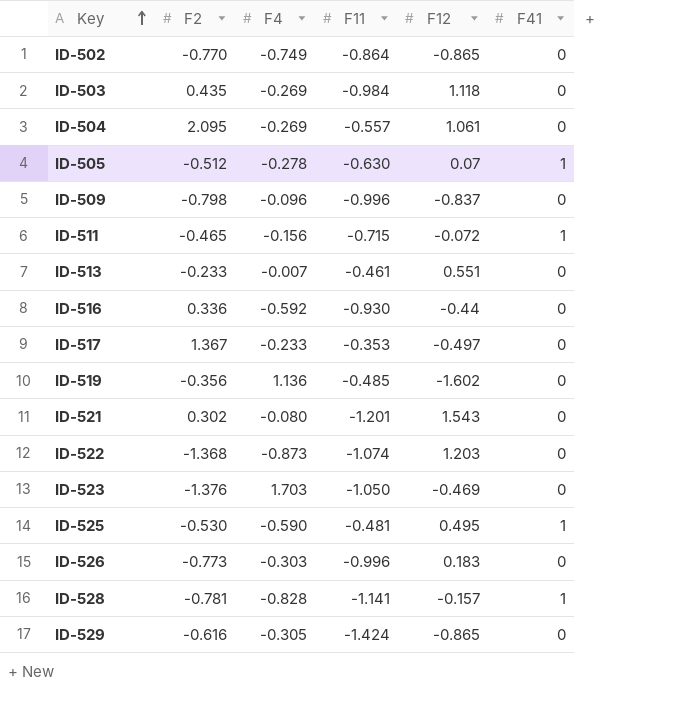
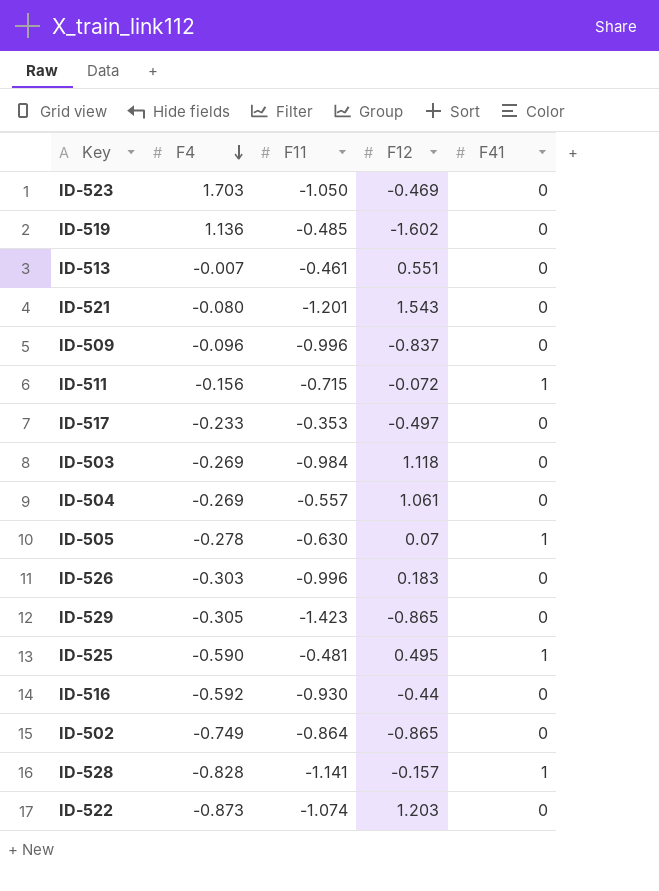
row order: Key ascending -> F4 descending
column F2 | position: 2 -> none
ID-529 | F11: -1.424 -> -1.423

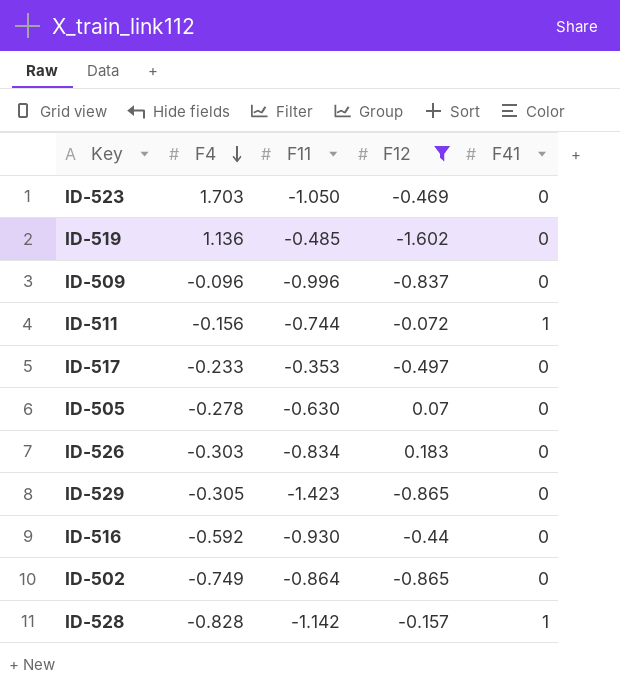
filter: none -> F12 <= 0.183
ID-511 | F11: -0.715 -> -0.744
ID-505 | F41: 1 -> 0
ID-526 | F11: -0.996 -> -0.834
ID-528 | F11: -1.141 -> -1.142

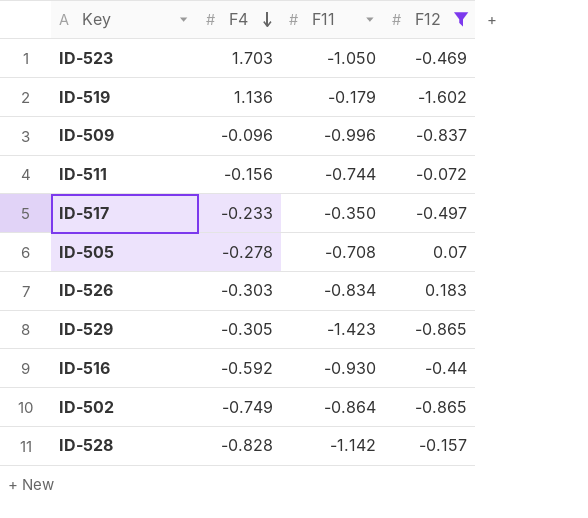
column F41 | position: 5 -> none
ID-519 | F11: -0.485 -> -0.179
ID-517 | F11: -0.353 -> -0.350
ID-505 | F11: -0.630 -> -0.708

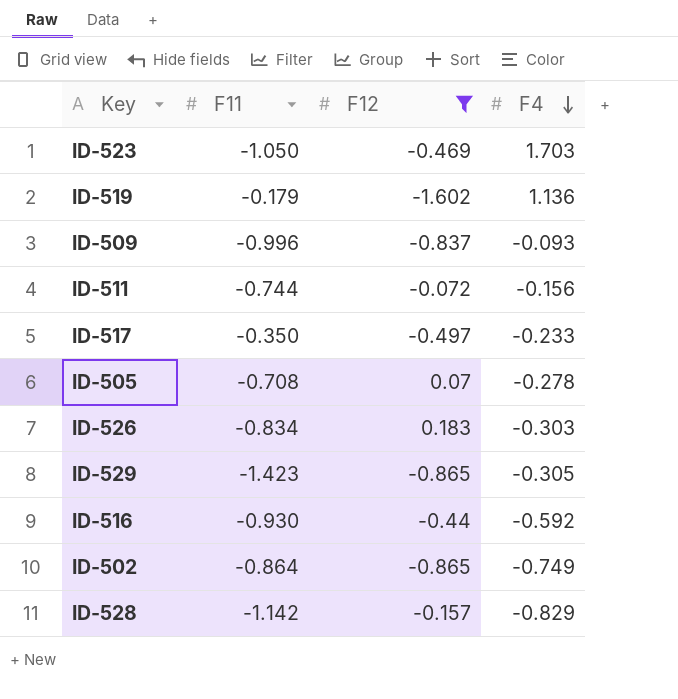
column F4 | position: 2 -> 4
ID-509 | F4: -0.096 -> -0.093
ID-528 | F4: -0.828 -> -0.829

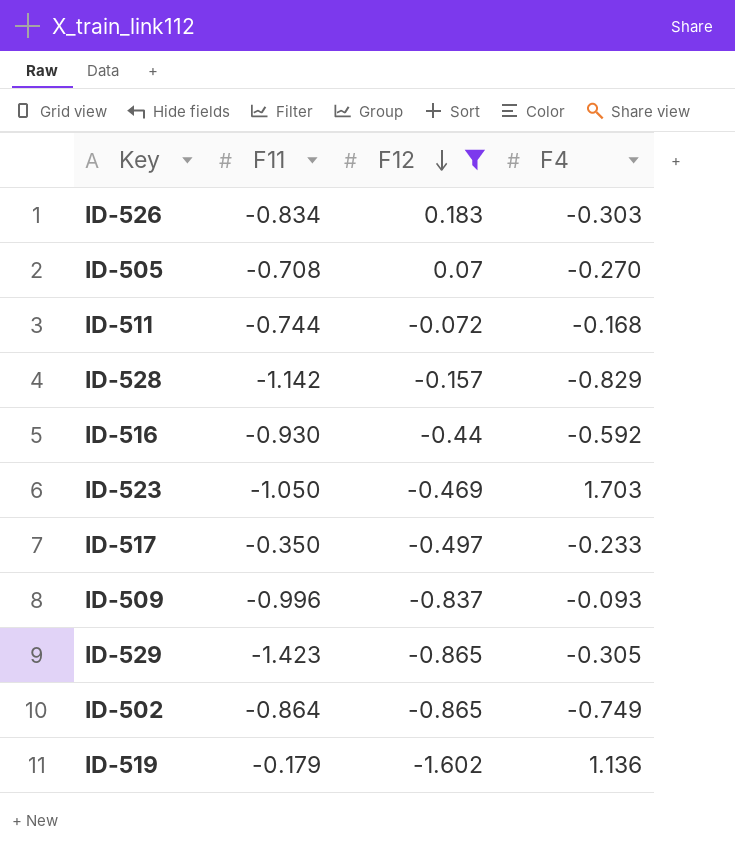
row order: F4 descending -> F12 descending
ID-505 | F4: -0.278 -> -0.270
ID-511 | F4: -0.156 -> -0.168

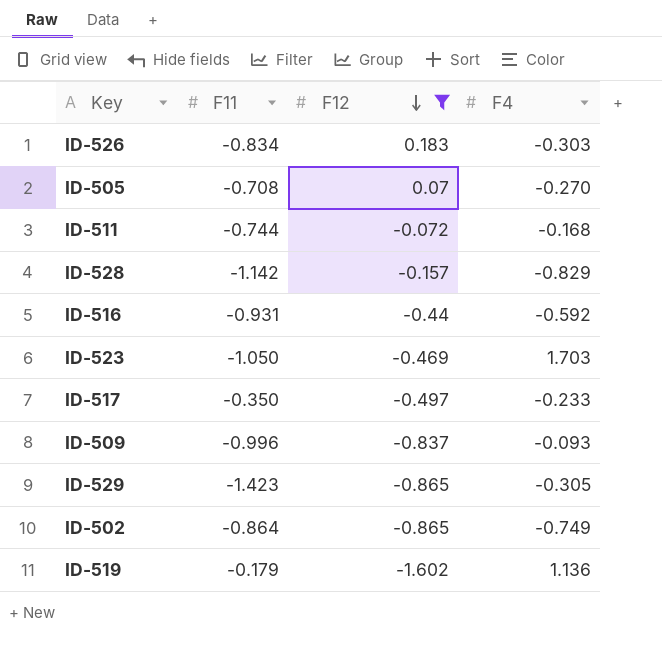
ID-516 | F11: -0.930 -> -0.931

